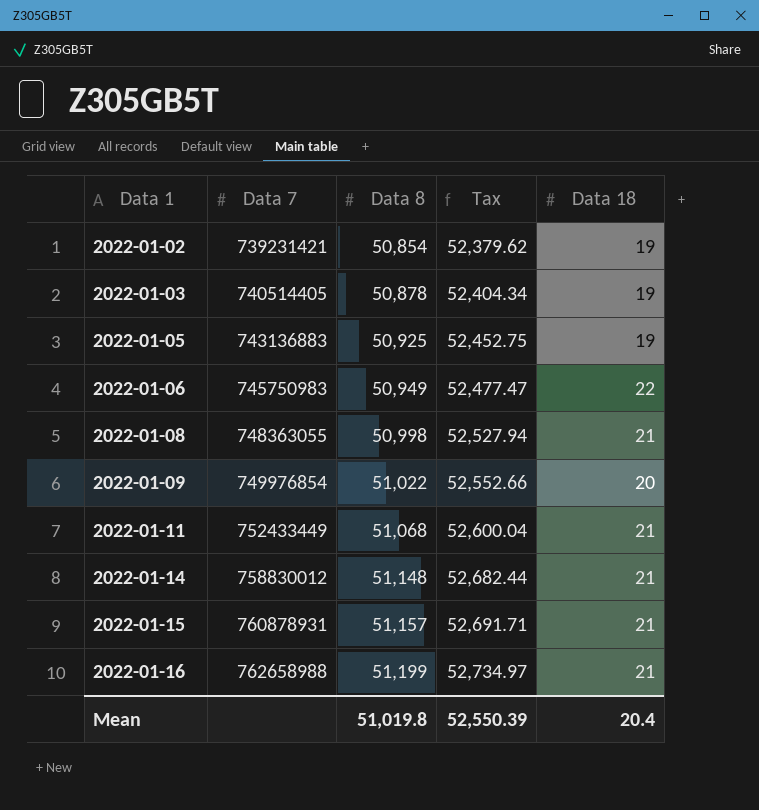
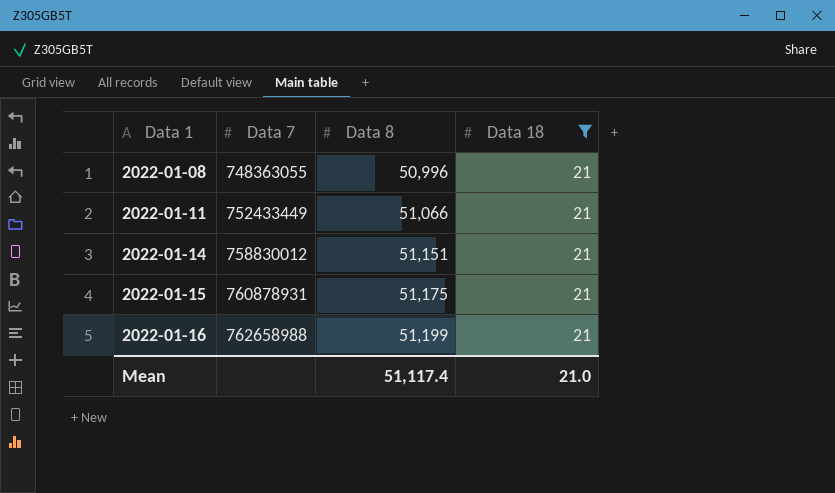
filter: none -> Data 18 = 21
column Tax | formula: [Data 8] * 1.03 -> none
2022-01-08 | Data 8: 50,998 -> 50,996
2022-01-11 | Data 8: 51,068 -> 51,066
2022-01-14 | Data 8: 51,148 -> 51,151
2022-01-15 | Data 8: 51,157 -> 51,175
Mean | Data 8: 51,019.8 -> 51,117.4
Mean | Data 18: 20.4 -> 21.0

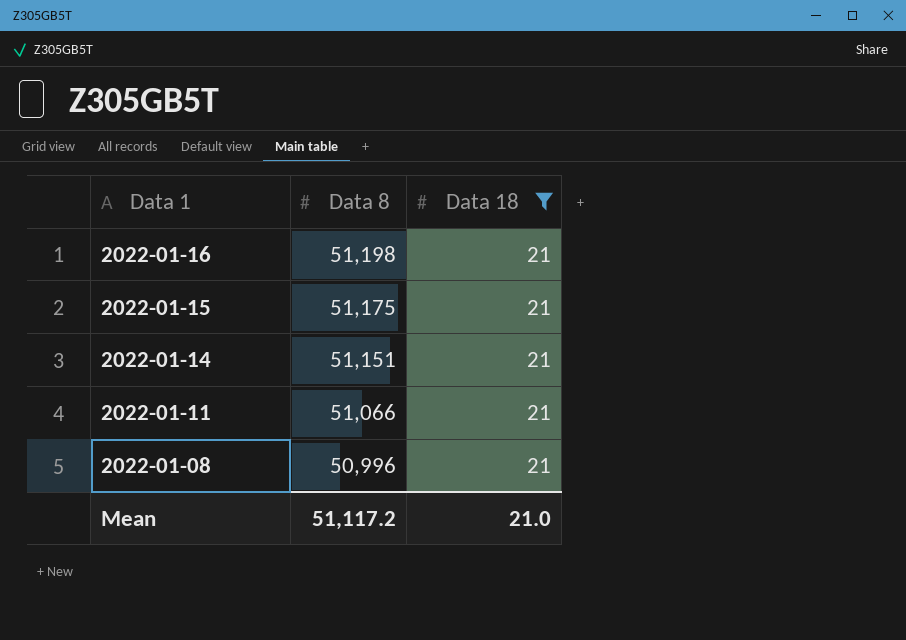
row order: Data 1 ascending -> Data 1 descending
column Data 7 | position: 2 -> none
2022-01-16 | Data 8: 51,199 -> 51,198
Mean | Data 8: 51,117.4 -> 51,117.2

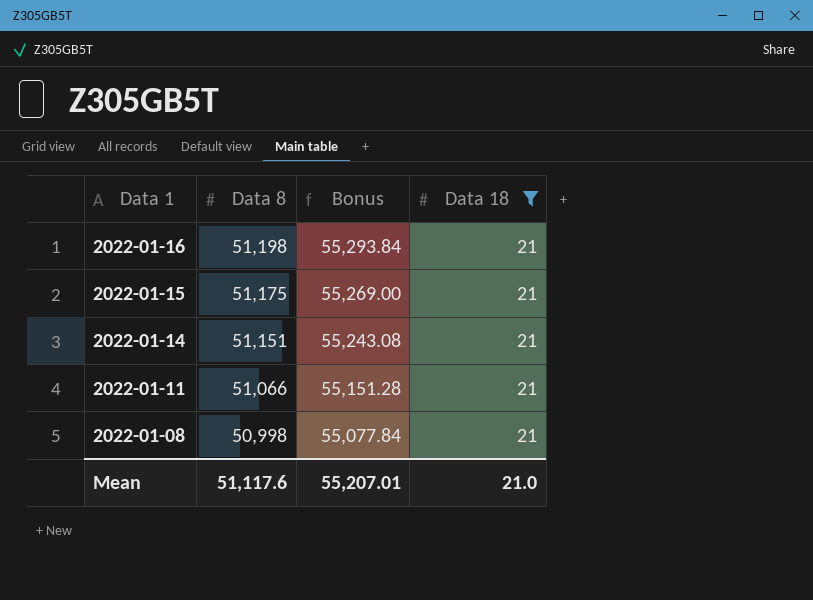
column Bonus | formula: none -> [Data 8] * 1.08
2022-01-08 | Data 8: 50,996 -> 50,998
Mean | Data 8: 51,117.2 -> 51,117.6

